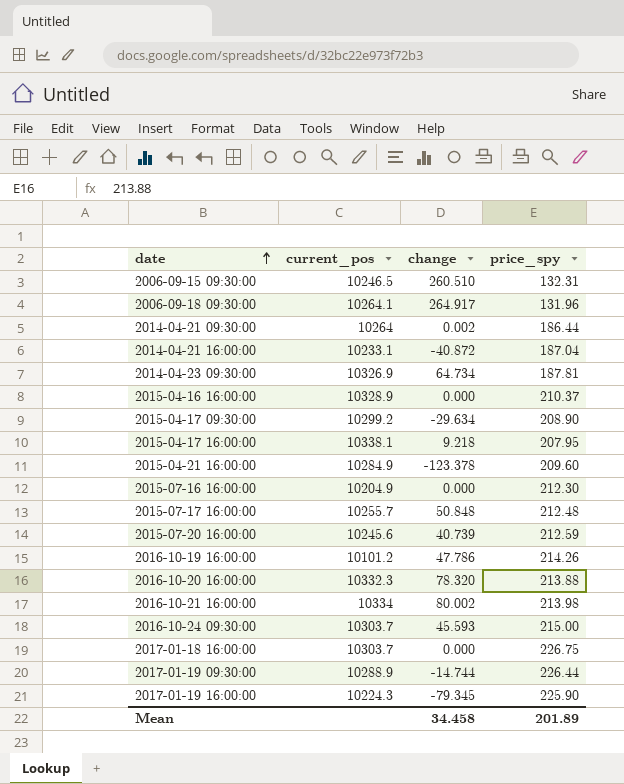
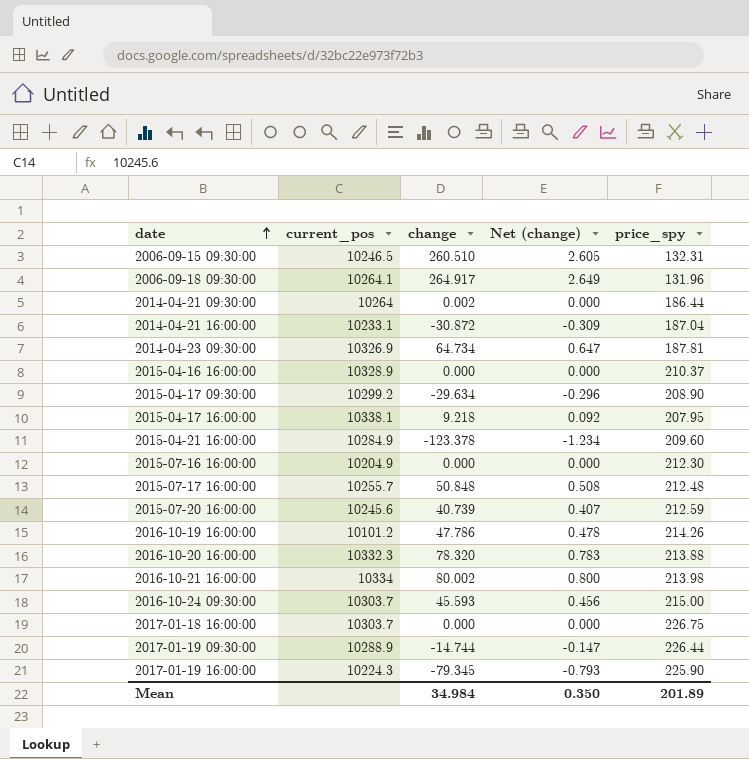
column Net (change) | formula: none -> [change] * 0.01
2014-04-21 16:00:00 | change: -40.872 -> -30.872
Mean | change: 34.458 -> 34.984

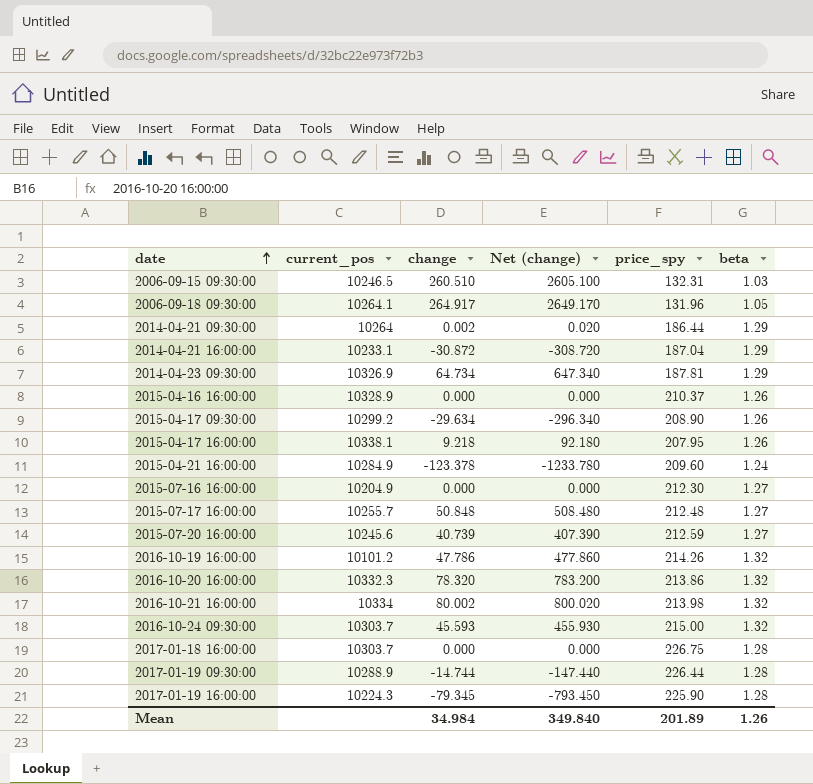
column Net (change) | formula: [change] * 0.01 -> [change] * 10
column beta | position: none -> 6
2016-10-20 16:00:00 | price_spy: 213.88 -> 213.86
Mean | Net (change): 0.350 -> 349.840

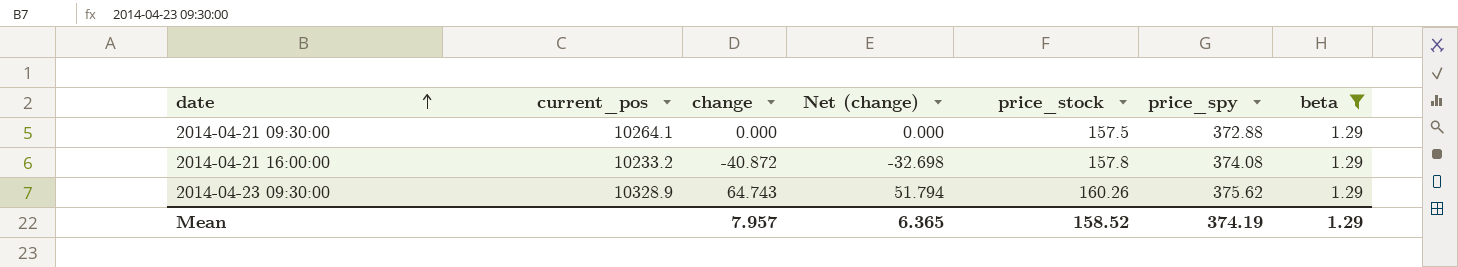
filter: none -> beta = 1.29
column Net (change) | formula: [change] * 10 -> [change] * 0.8
column price_stock | position: none -> 5
2014-04-21 09:30:00 | current_pos: 10264 -> 10264.1
2014-04-21 09:30:00 | change: 0.002 -> 0.000
2014-04-21 09:30:00 | price_spy: 186.44 -> 372.88
2014-04-21 16:00:00 | current_pos: 10233.1 -> 10233.2
2014-04-21 16:00:00 | change: -30.872 -> -40.872
2014-04-21 16:00:00 | price_spy: 187.04 -> 374.08
2014-04-23 09:30:00 | current_pos: 10326.9 -> 10328.9
2014-04-23 09:30:00 | change: 64.734 -> 64.743
2014-04-23 09:30:00 | price_spy: 187.81 -> 375.62
Mean | change: 34.984 -> 7.957
Mean | Net (change): 349.840 -> 6.365
Mean | price_spy: 201.89 -> 374.19
Mean | beta: 1.26 -> 1.29

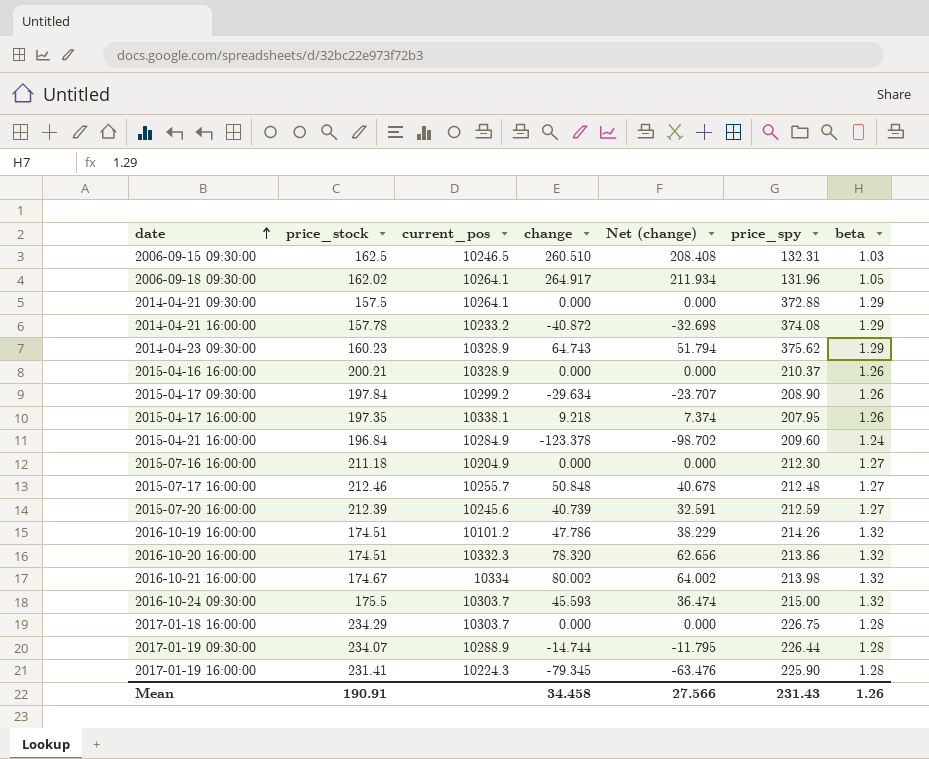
filter: beta = 1.29 -> none
column price_stock | position: 5 -> 2
2014-04-21 16:00:00 | price_stock: 157.8 -> 157.78
2014-04-23 09:30:00 | price_stock: 160.26 -> 160.23
Mean | price_stock: 158.52 -> 190.91
Mean | change: 7.957 -> 34.458
Mean | Net (change): 6.365 -> 27.566
Mean | price_spy: 374.19 -> 231.43
Mean | beta: 1.29 -> 1.26

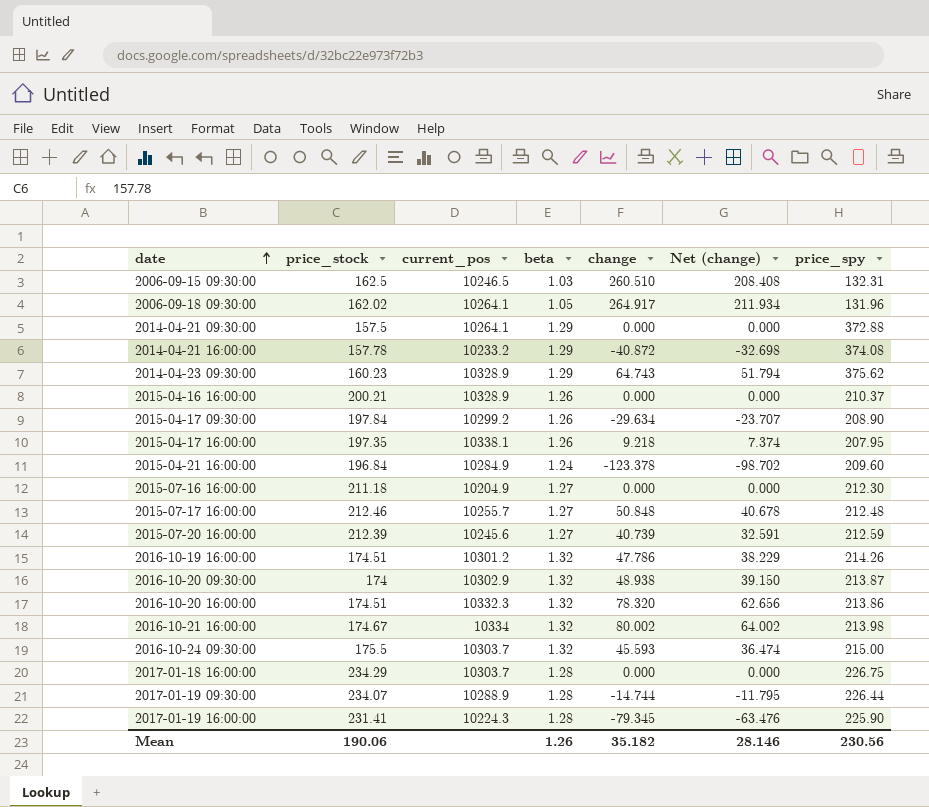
column beta | position: 7 -> 4
2016-10-19 16:00:00 | current_pos: 10101.2 -> 10301.2
row 2016-10-20 09:30:00: none -> 174 | 10302.9 | 1.32 | 48.938 | 39.150 | 213.87
Mean | price_stock: 190.91 -> 190.06
Mean | change: 34.458 -> 35.182
Mean | Net (change): 27.566 -> 28.146
Mean | price_spy: 231.43 -> 230.56

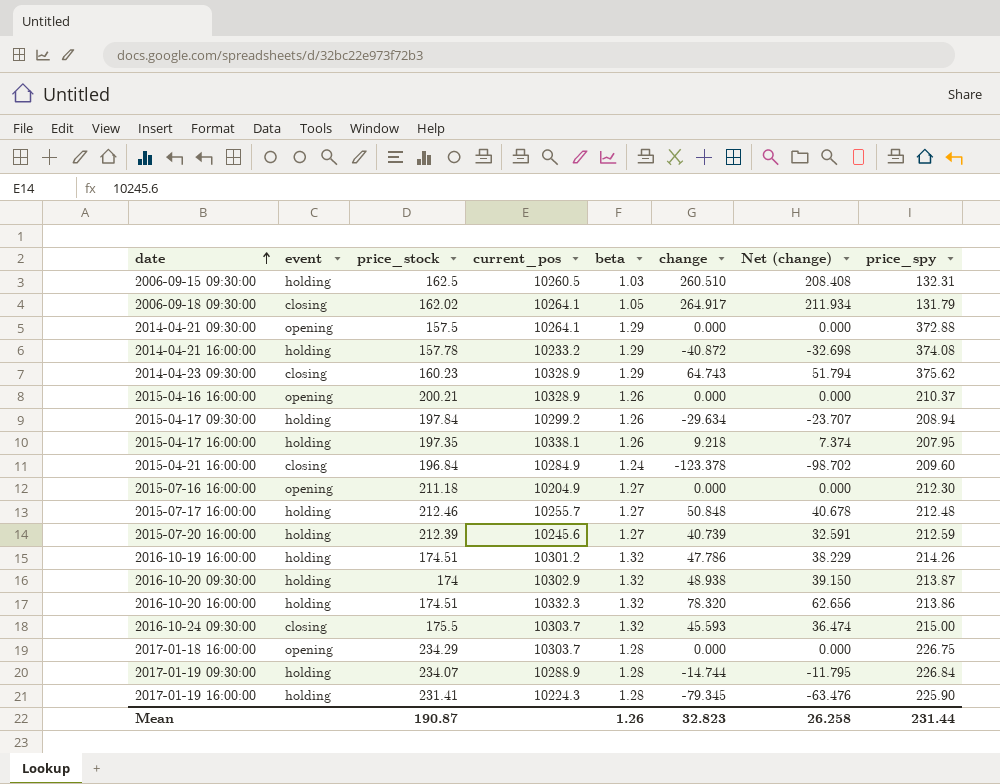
column event | position: none -> 2
row 2016-10-21 16:00:00: 174.67 | 10334 | 1.32 | 80.002 | 64.002 | 213.98 -> none
2006-09-15 09:30:00 | current_pos: 10246.5 -> 10260.5
2006-09-18 09:30:00 | price_spy: 131.96 -> 131.79
2015-04-17 09:30:00 | price_spy: 208.90 -> 208.94
2017-01-19 09:30:00 | price_spy: 226.44 -> 226.84
Mean | price_stock: 190.06 -> 190.87
Mean | change: 35.182 -> 32.823
Mean | Net (change): 28.146 -> 26.258
Mean | price_spy: 230.56 -> 231.44

